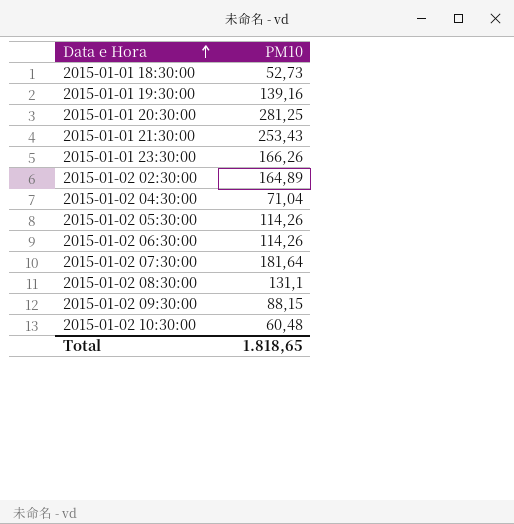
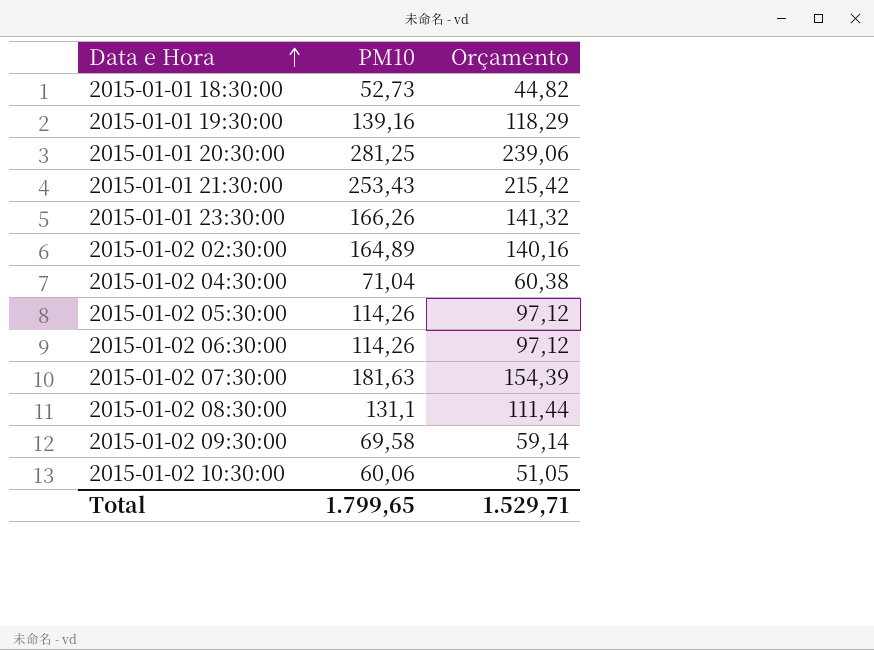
column Orçamento | formula: none -> [PM10] * 0,85
2015-01-02 07:30:00 | PM10: 181,64 -> 181,63
2015-01-02 09:30:00 | PM10: 88,15 -> 69,58
2015-01-02 10:30:00 | PM10: 60,48 -> 60,06
Total | PM10: 1.818,65 -> 1.799,65

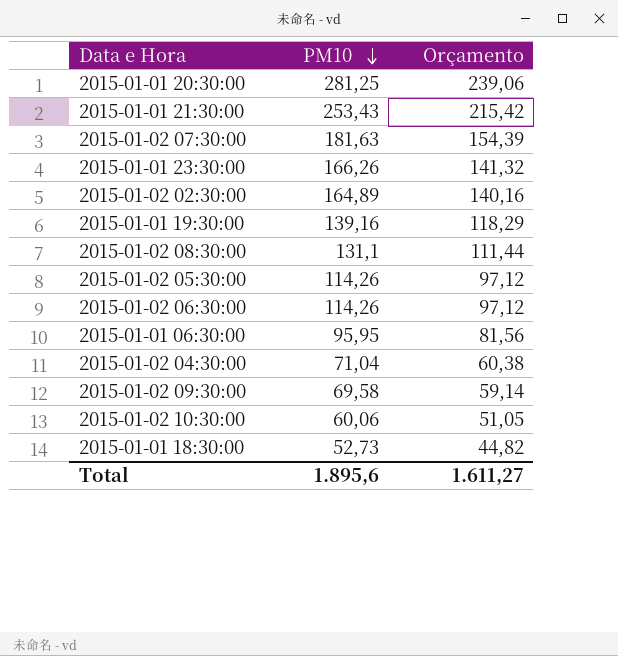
row order: Data e Hora ascending -> PM10 descending
row 2015-01-01 06:30:00: none -> 95,95 | 81,56
Total | PM10: 1.799,65 -> 1.895,6
Total | Orçamento: 1.529,71 -> 1.611,27

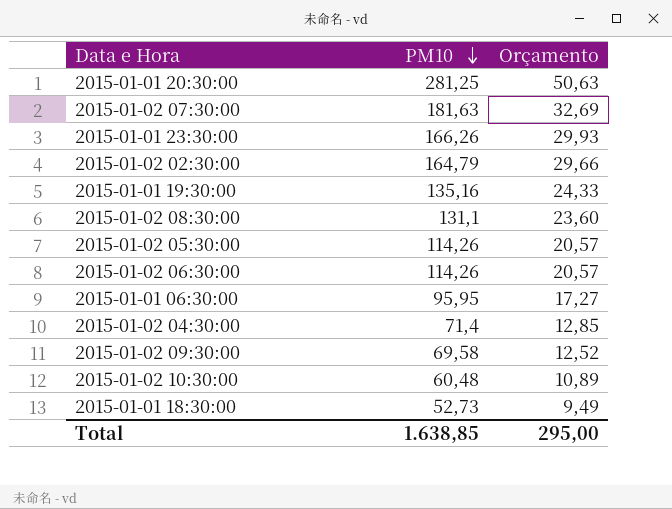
column Orçamento | formula: [PM10] * 0,85 -> [PM10] * 0,18
row 2015-01-01 21:30:00: 253,43 | 215,42 -> none
2015-01-02 02:30:00 | PM10: 164,89 -> 164,79
2015-01-01 19:30:00 | PM10: 139,16 -> 135,16
2015-01-02 04:30:00 | PM10: 71,04 -> 71,4
2015-01-02 10:30:00 | PM10: 60,06 -> 60,48
Total | PM10: 1.895,6 -> 1.638,85
Total | Orçamento: 1.611,27 -> 295,00

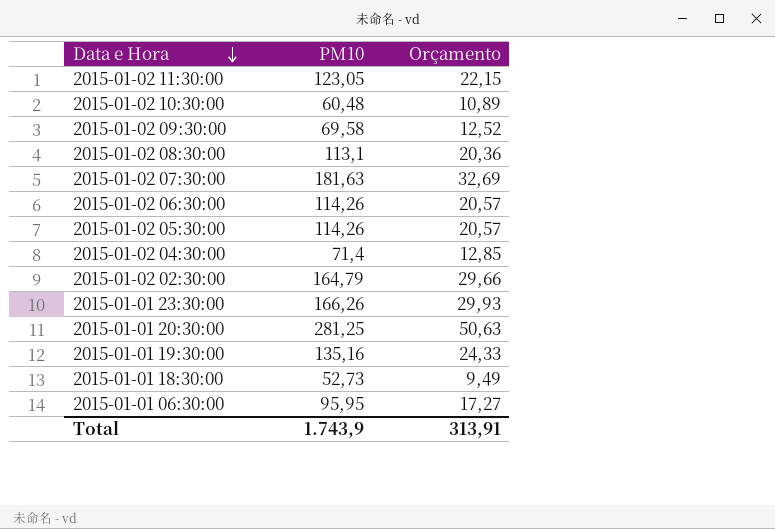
row order: PM10 descending -> Data e Hora descending
row 2015-01-02 11:30:00: none -> 123,05 | 22,15
2015-01-02 08:30:00 | PM10: 131,1 -> 113,1
2015-01-02 08:30:00 | Orçamento: 23,60 -> 20,36
Total | PM10: 1.638,85 -> 1.743,9
Total | Orçamento: 295,00 -> 313,91

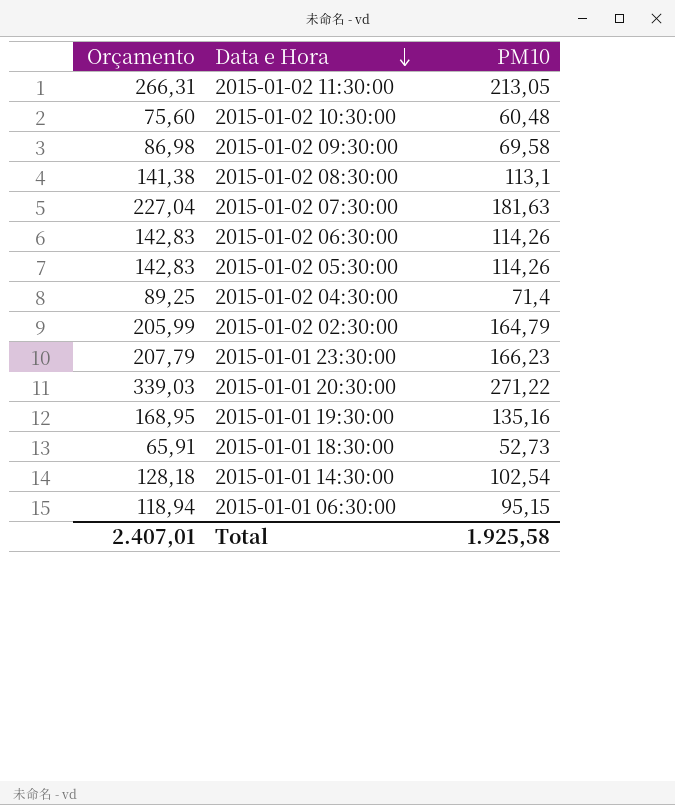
column Orçamento | formula: [PM10] * 0,18 -> [PM10] * 1,25
column Orçamento | position: 3 -> 1
2015-01-02 11:30:00 | PM10: 123,05 -> 213,05
2015-01-01 23:30:00 | PM10: 166,26 -> 166,23
2015-01-01 20:30:00 | PM10: 281,25 -> 271,22
row 2015-01-01 14:30:00: none -> 128,18 | 102,54
2015-01-01 06:30:00 | PM10: 95,95 -> 95,15
Total | Orçamento: 313,91 -> 2.407,01
Total | PM10: 1.743,9 -> 1.925,58

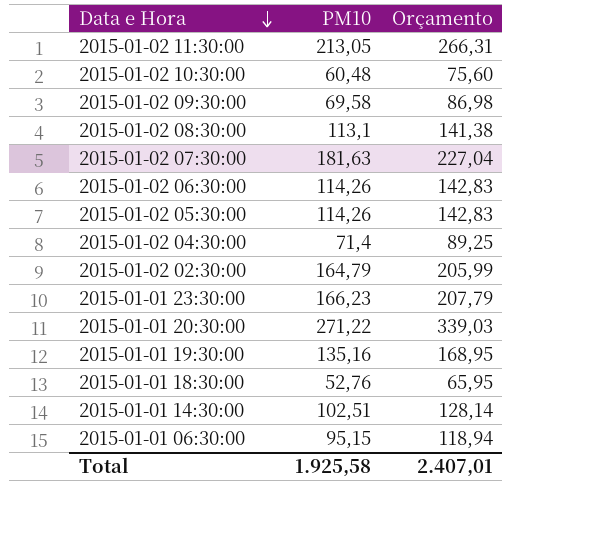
column Orçamento | position: 1 -> 3
2015-01-01 18:30:00 | PM10: 52,73 -> 52,76
2015-01-01 18:30:00 | Orçamento: 65,91 -> 65,95
2015-01-01 14:30:00 | PM10: 102,54 -> 102,51
2015-01-01 14:30:00 | Orçamento: 128,18 -> 128,14

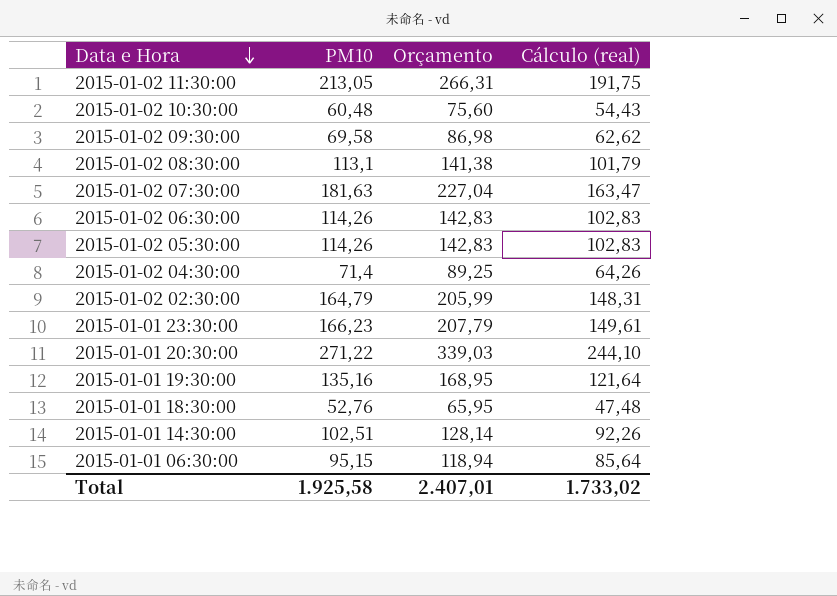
column Cálculo (real) | formula: none -> [PM10] * 0,9

